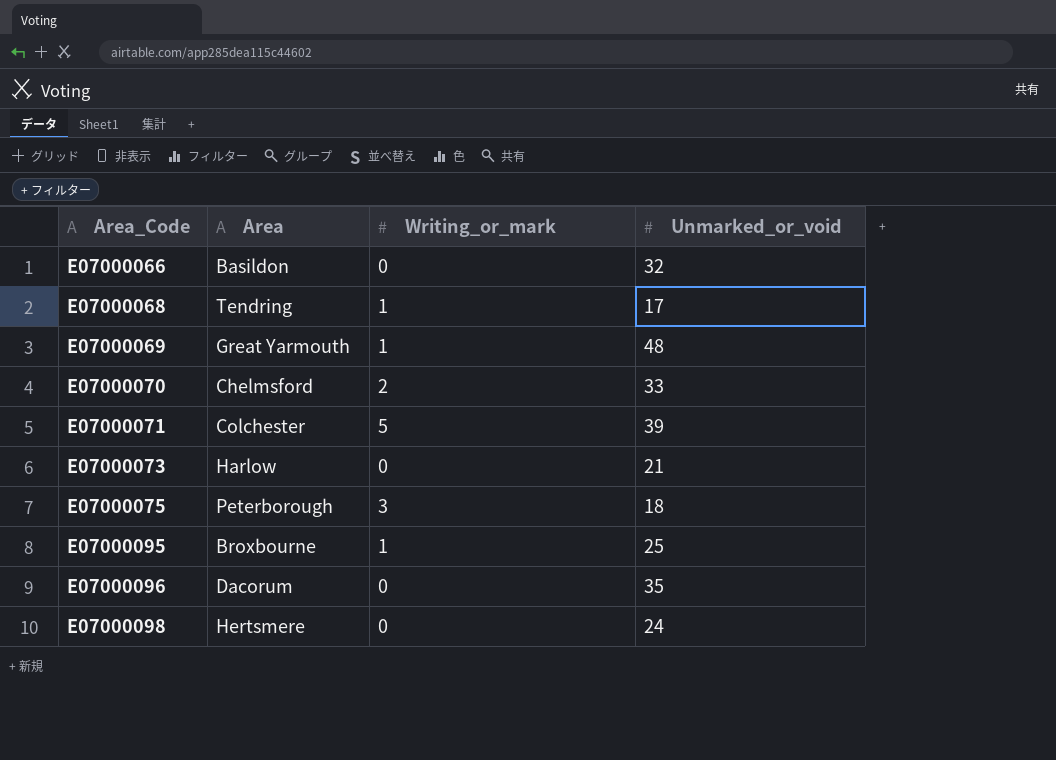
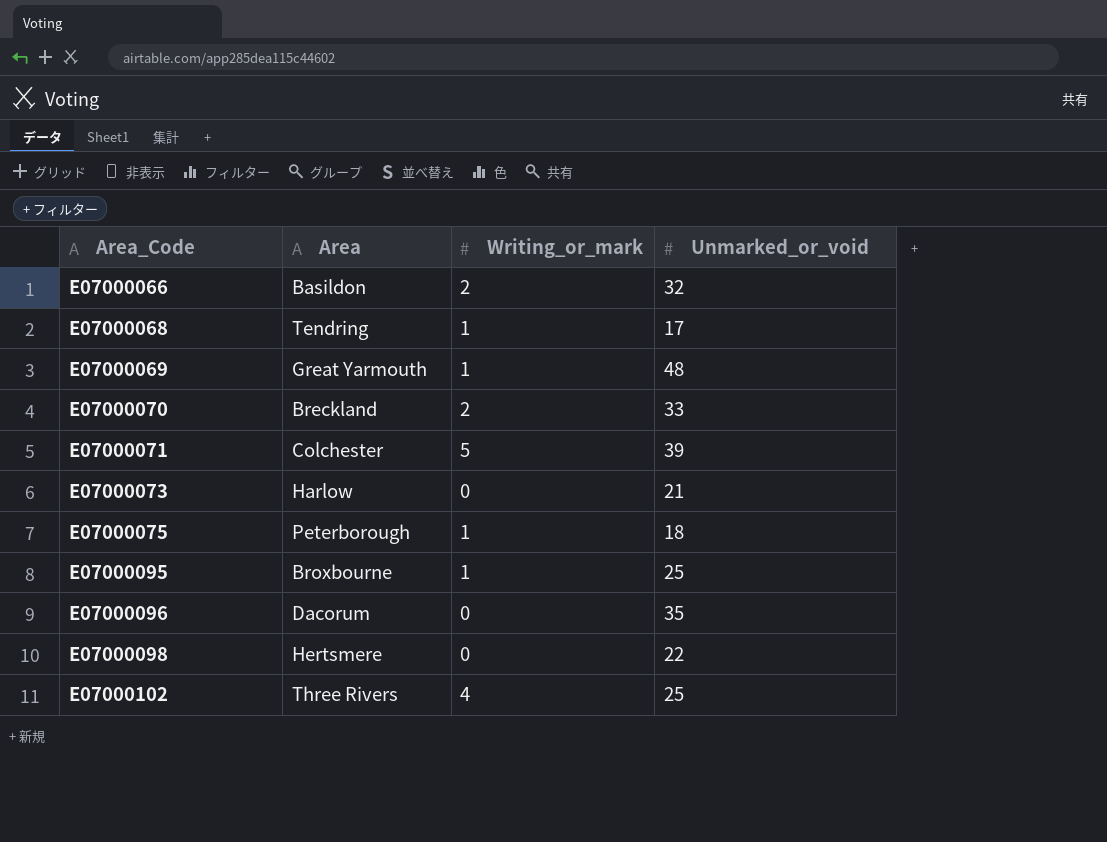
E07000066 | Writing_or_mark: 0 -> 2
E07000070 | Area: Chelmsford -> Breckland
E07000075 | Writing_or_mark: 3 -> 1
E07000098 | Unmarked_or_void: 24 -> 22
row E07000102: none -> Three Rivers | 4 | 25

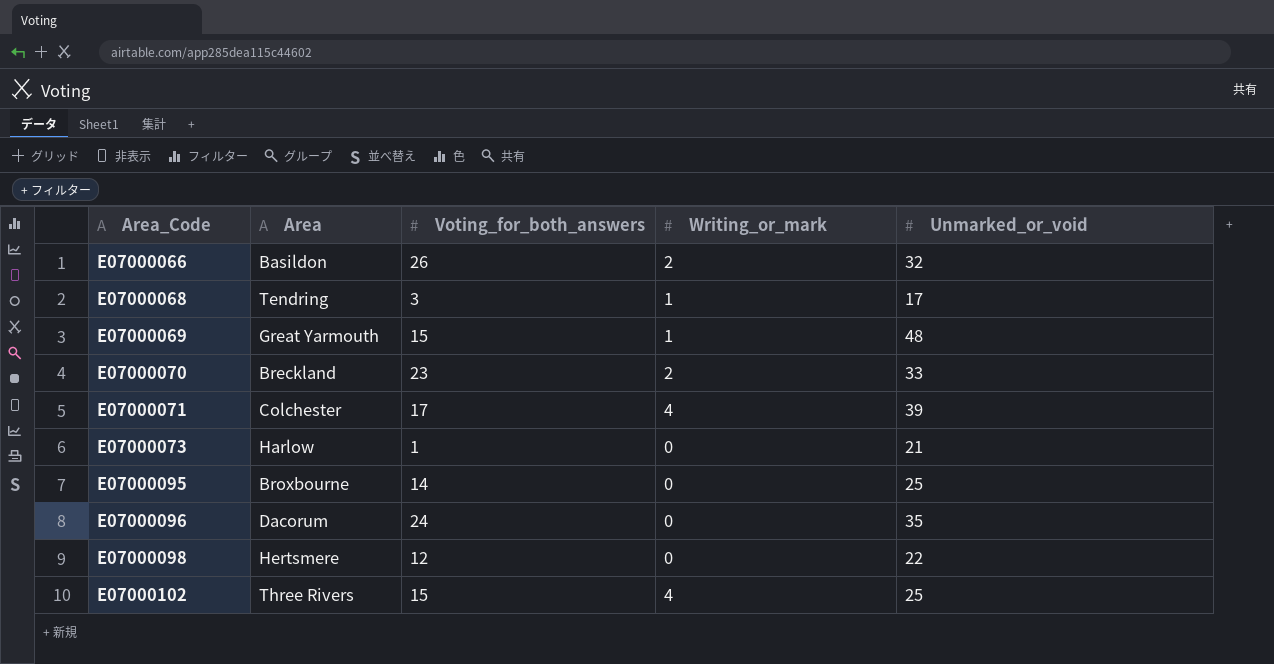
column Voting_for_both_answers | position: none -> 3
row E07000075: Peterborough | 1 | 18 -> none
E07000071 | Writing_or_mark: 5 -> 4
E07000095 | Writing_or_mark: 1 -> 0

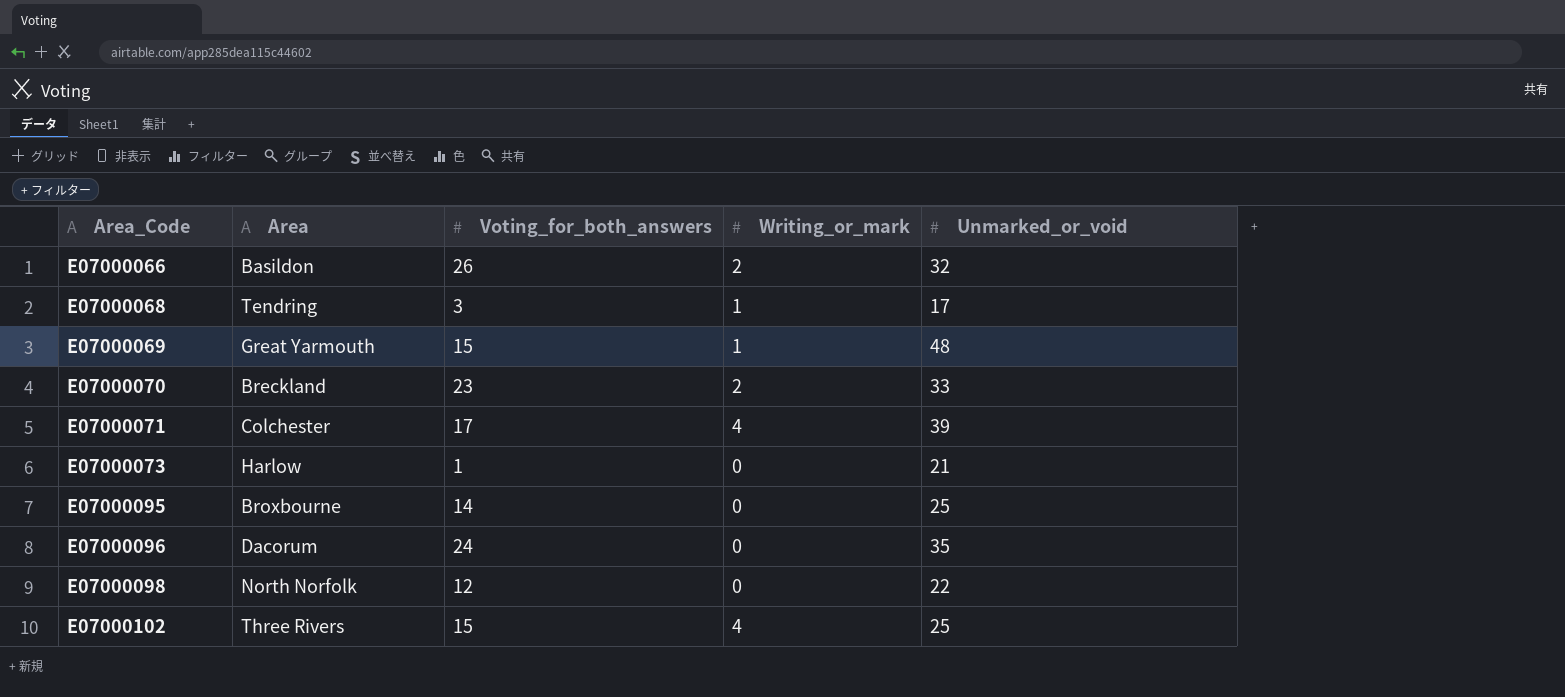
E07000098 | Area: Hertsmere -> North Norfolk

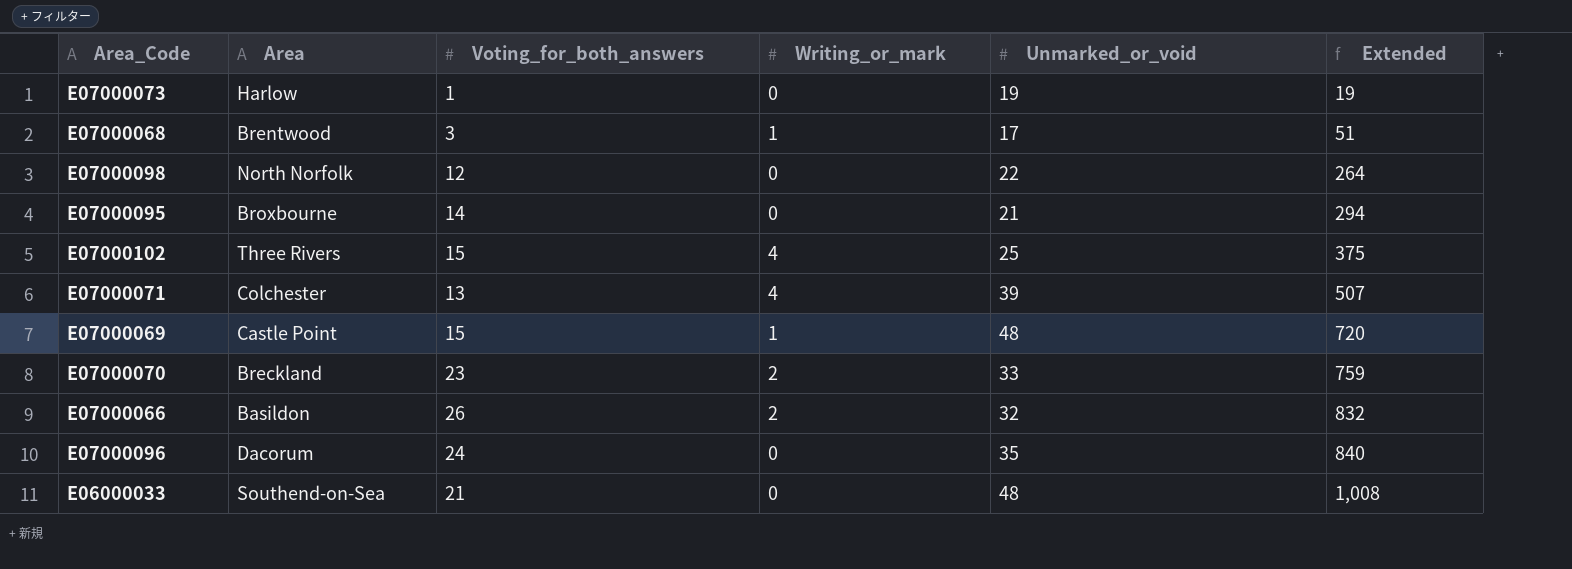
row order: Area_Code ascending -> Extended ascending
column Extended | formula: none -> [Voting_for_both_answers] * [Unmarked_or_void]
E07000073 | Unmarked_or_void: 21 -> 19
E07000068 | Area: Tendring -> Brentwood
E07000095 | Unmarked_or_void: 25 -> 21
E07000071 | Voting_for_both_answers: 17 -> 13
E07000069 | Area: Great Yarmouth -> Castle Point
row E06000033: none -> Southend-on-Sea | 21 | 0 | 48 | 1,008

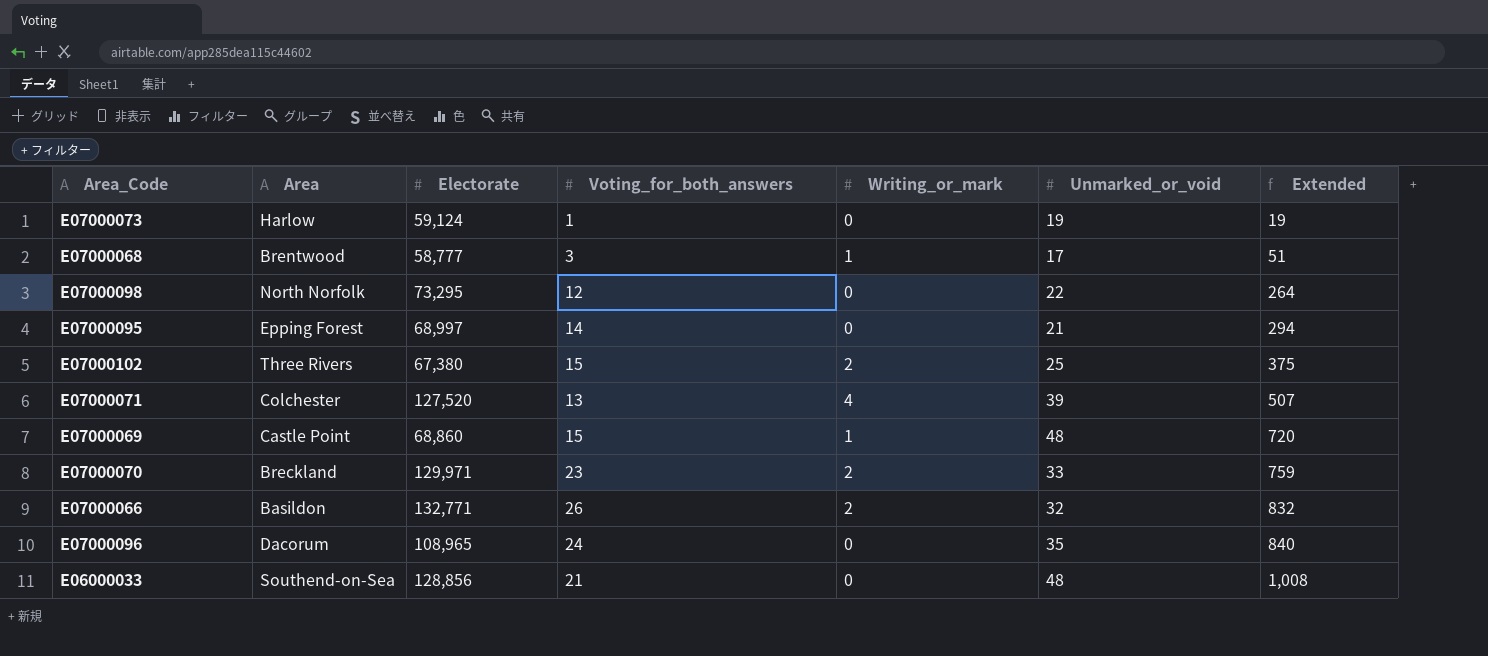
column Electorate | position: none -> 3
E07000095 | Area: Broxbourne -> Epping Forest
E07000102 | Writing_or_mark: 4 -> 2

